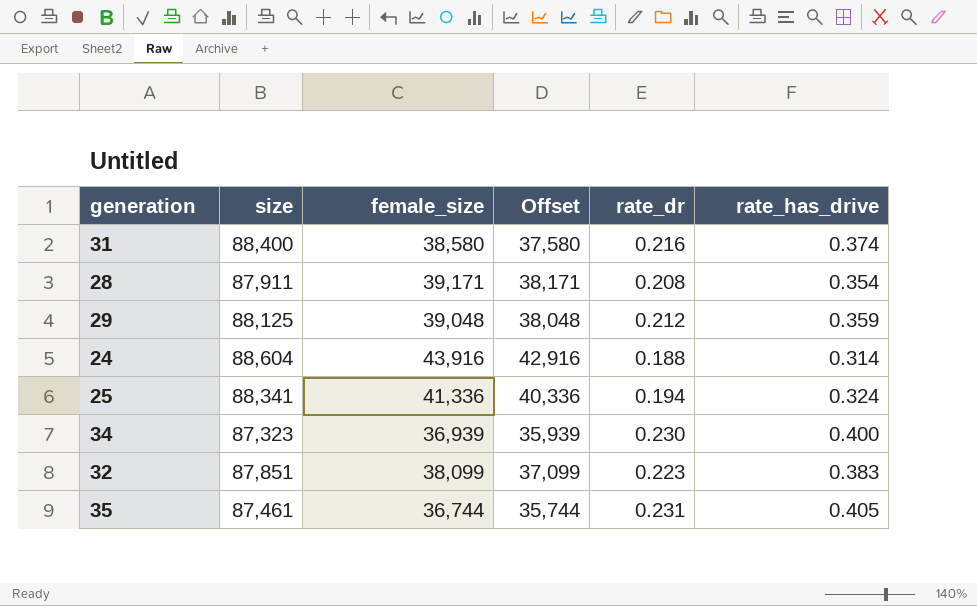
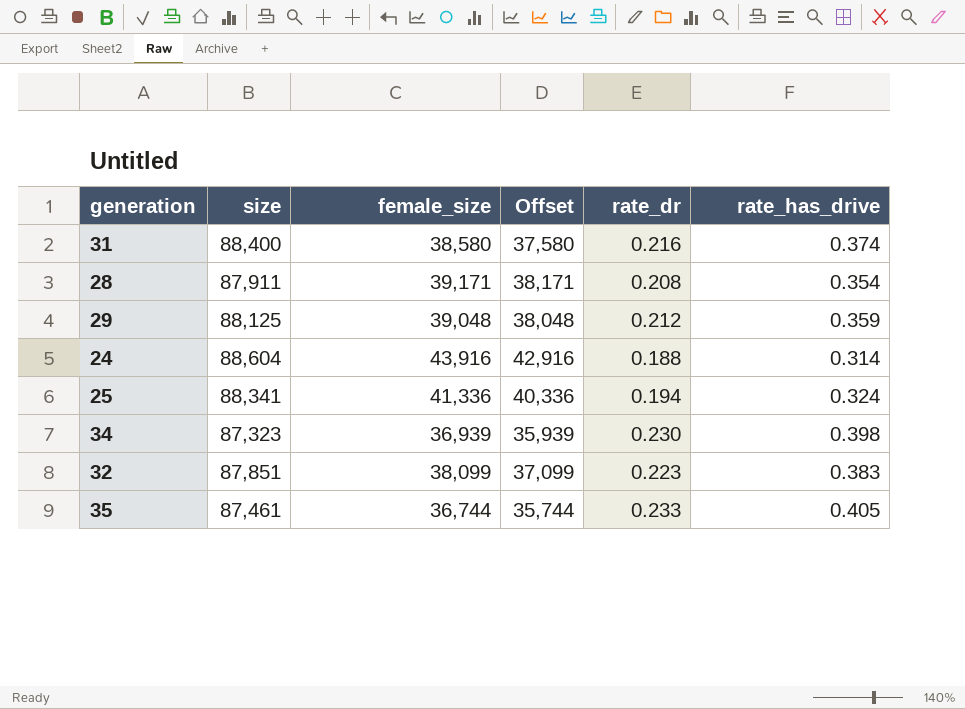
34 | rate_has_drive: 0.400 -> 0.398
35 | rate_dr: 0.231 -> 0.233

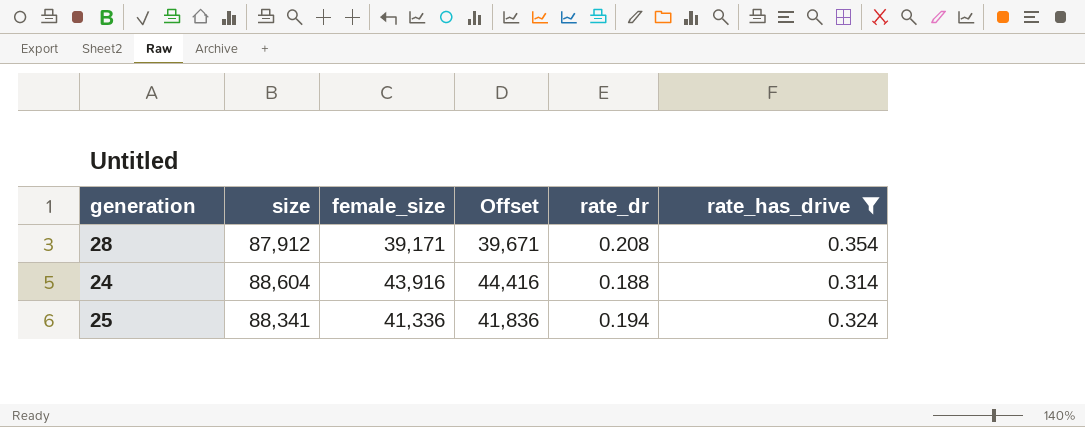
filter: none -> rate_has_drive <= 0.354
column Offset | formula: [female_size] - 1000 -> [female_size] + 500
28 | size: 87,911 -> 87,912

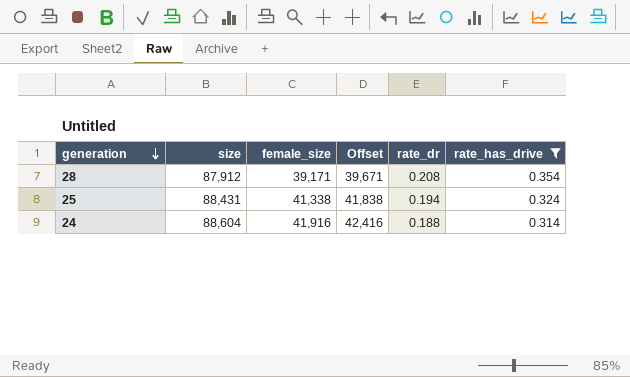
row order: none -> generation descending
25 | size: 88,341 -> 88,431
25 | female_size: 41,336 -> 41,338
25 | Offset: 41,836 -> 41,838
24 | female_size: 43,916 -> 41,916
24 | Offset: 44,416 -> 42,416

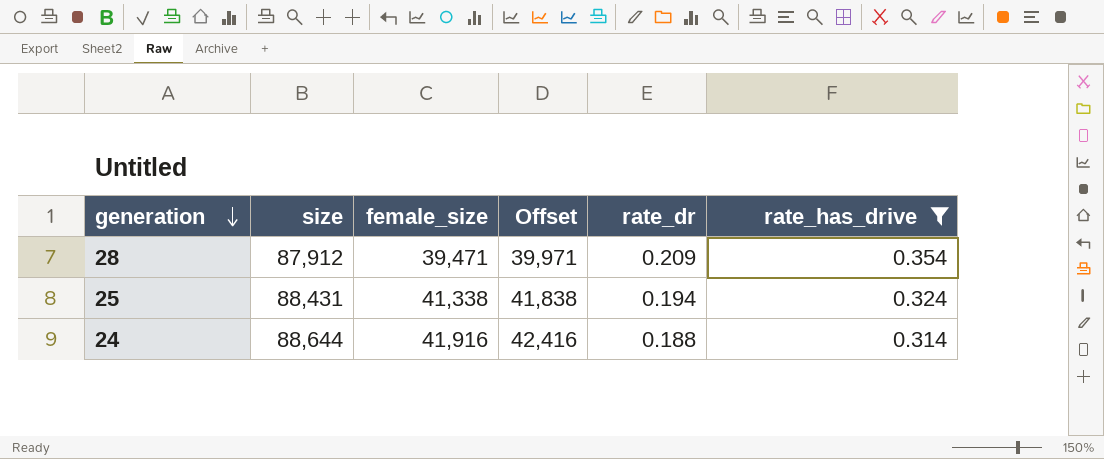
28 | female_size: 39,171 -> 39,471
28 | Offset: 39,671 -> 39,971
28 | rate_dr: 0.208 -> 0.209
24 | size: 88,604 -> 88,644

